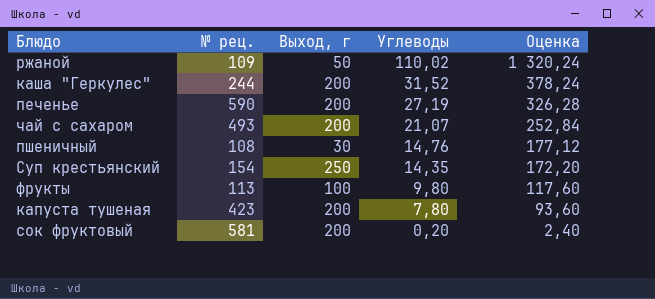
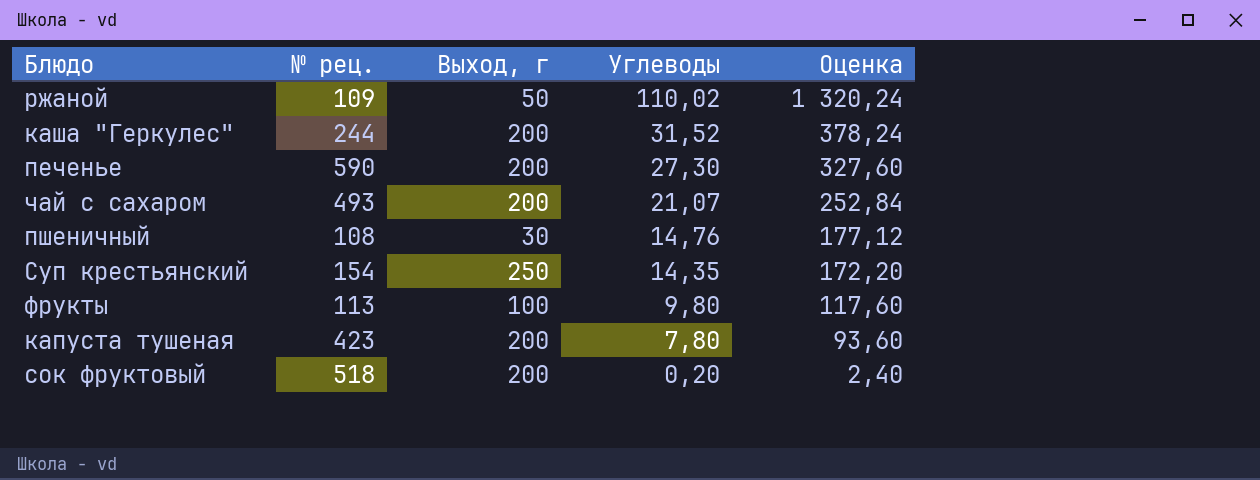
печенье | Углеводы: 27,19 -> 27,30
печенье | Оценка: 326,28 -> 327,60
сок фруктовый | № рец.: 581 -> 518

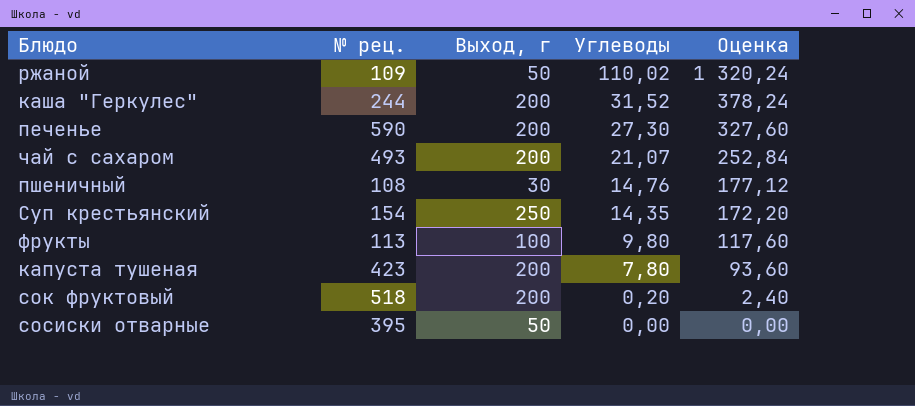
row сосиски отварные: none -> 395 | 50 | 0,00 | 0,00

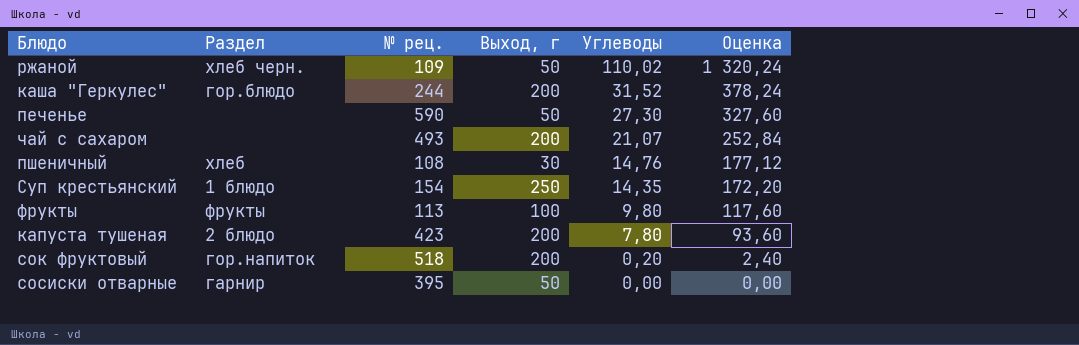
column Раздел | position: none -> 2
печенье | Выход, г: 200 -> 50

